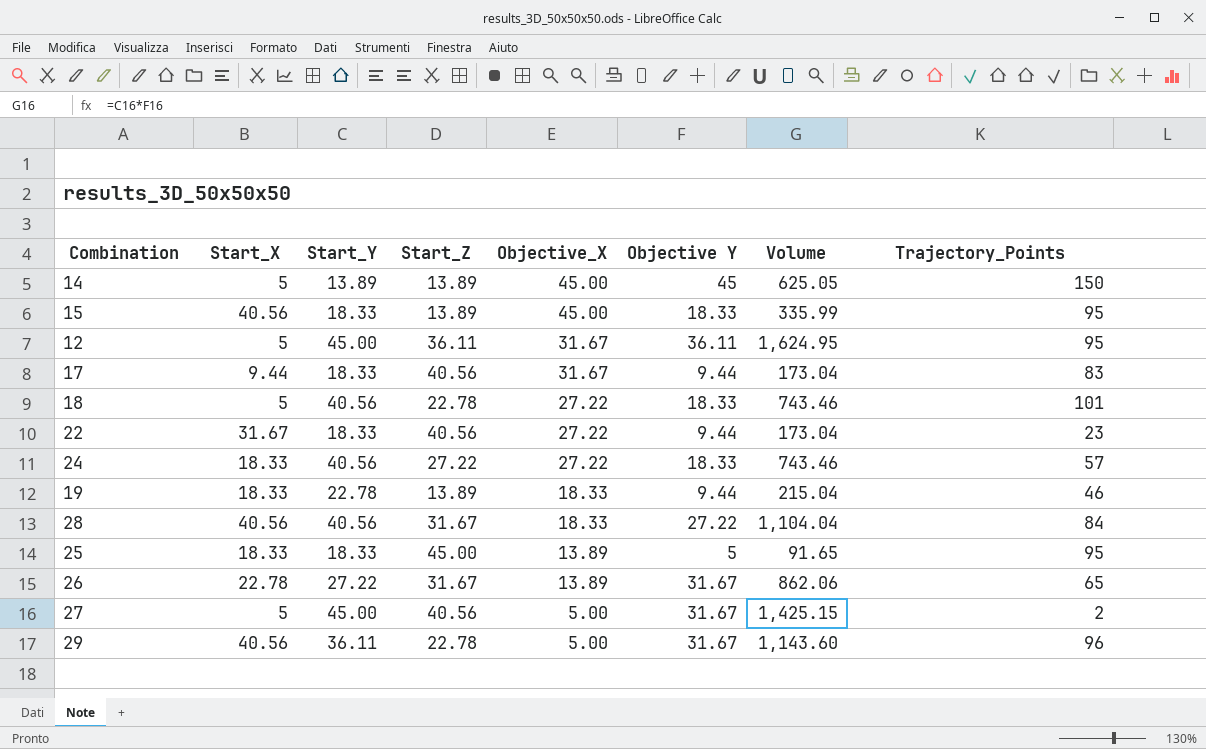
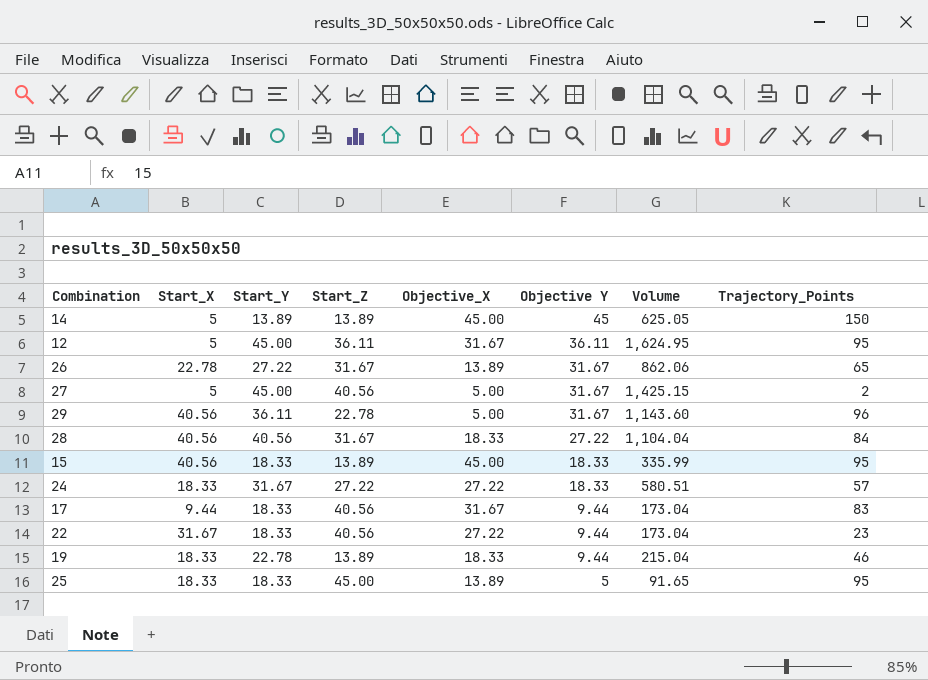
row order: Objective_X descending -> Objective Y descending
row 18: 5 | 40.56 | 22.78 | 27.22 | 18.33 | 743.46 | 101 -> none
24 | Start_Y: 40.56 -> 31.67
24 | Volume: 743.46 -> 580.51

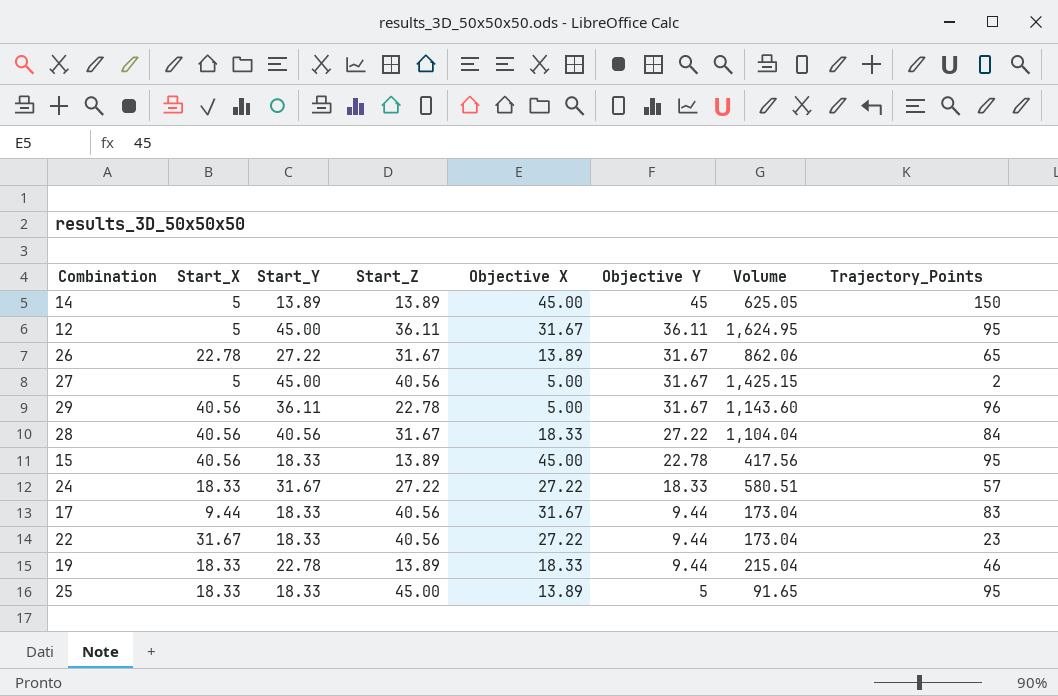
column name: Objective_X -> Objective X
15 | Objective Y: 18.33 -> 22.78
15 | Volume: 335.99 -> 417.56

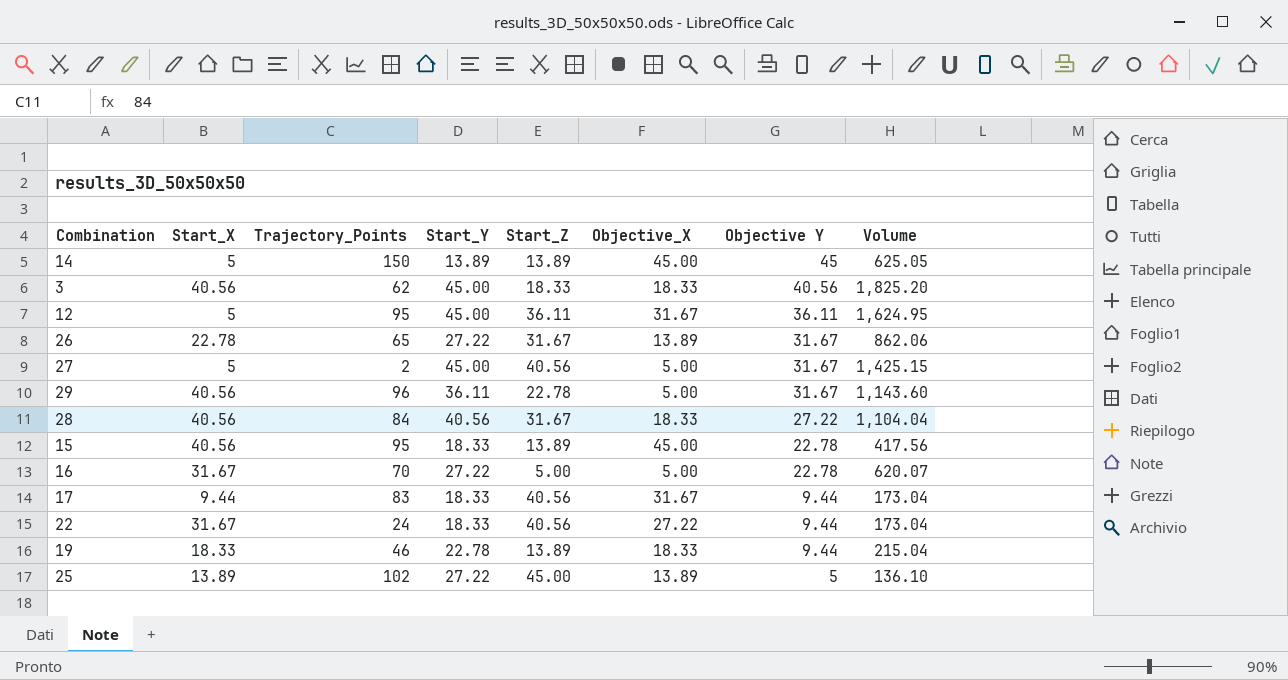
column Trajectory_Points | position: 8 -> 3
column name: Objective X -> Objective_X
row 24: 18.33 | 31.67 | 27.22 | 27.22 | 18.33 | 580.51 | 57 -> none
row 3: none -> 40.56 | 62 | 45.00 | 18.33 | 18.33 | 40.56 | 1,825.20
row 16: none -> 31.67 | 70 | 27.22 | 5.00 | 5.00 | 22.78 | 620.07
22 | Trajectory_Points: 23 -> 24
25 | Start_X: 18.33 -> 13.89
25 | Trajectory_Points: 95 -> 102
25 | Start_Y: 18.33 -> 27.22
25 | Volume: 91.65 -> 136.10

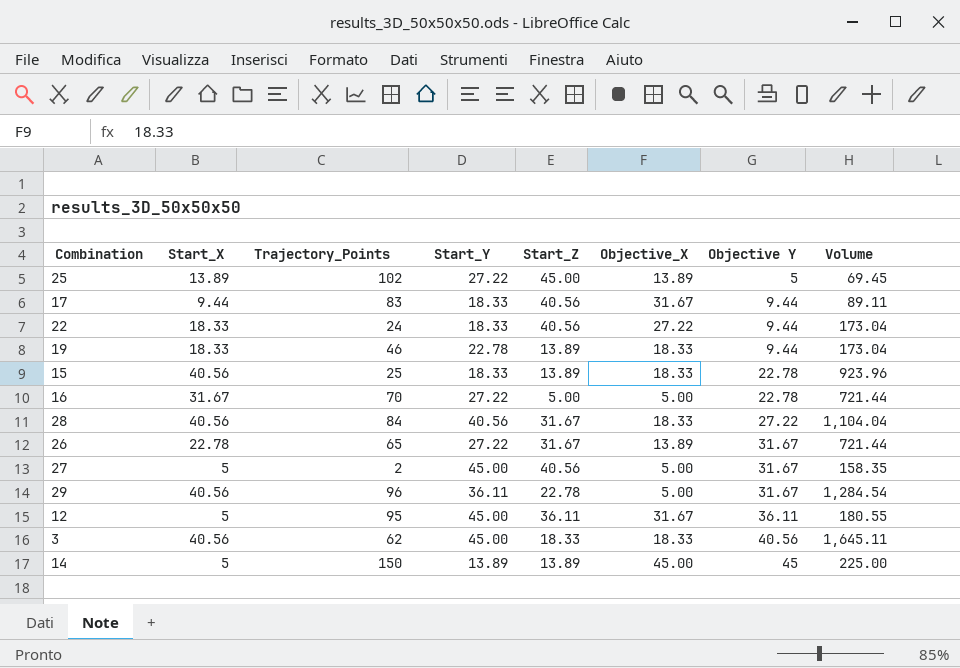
row order: Objective Y descending -> Objective Y ascending
column Volume | formula: [Start_Y] * [Objective Y] -> [Start_X] * [Objective Y]
22 | Start_X: 31.67 -> 18.33
15 | Trajectory_Points: 95 -> 25
15 | Objective_X: 45.00 -> 18.33

